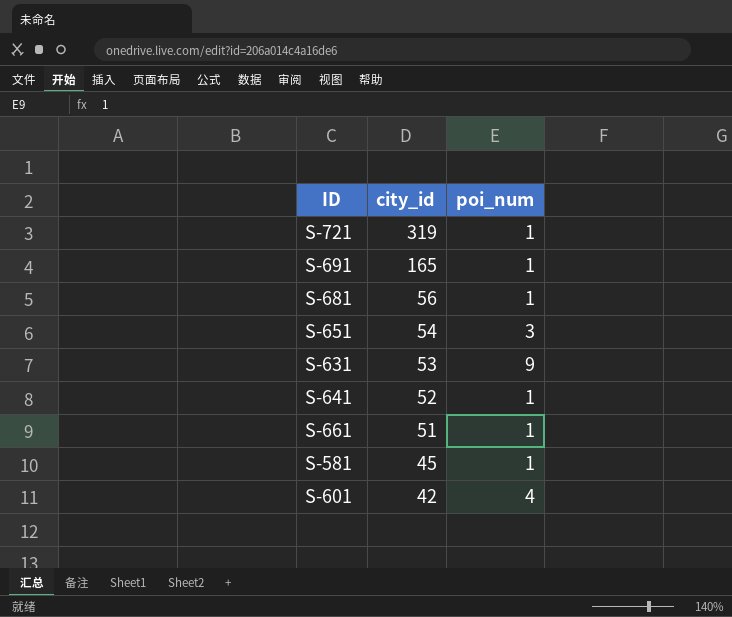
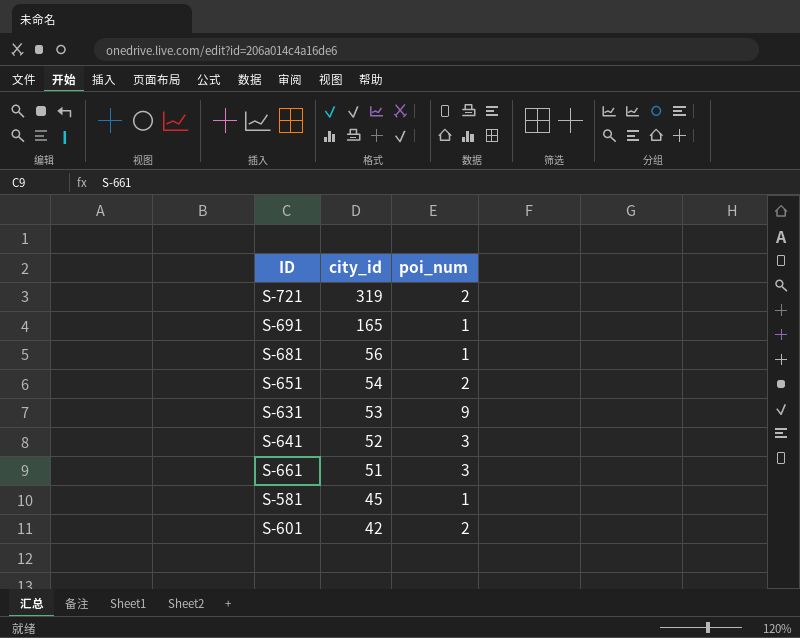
S-721 | poi_num: 1 -> 2
S-651 | poi_num: 3 -> 2
S-641 | poi_num: 1 -> 3
S-661 | poi_num: 1 -> 3
S-601 | poi_num: 4 -> 2

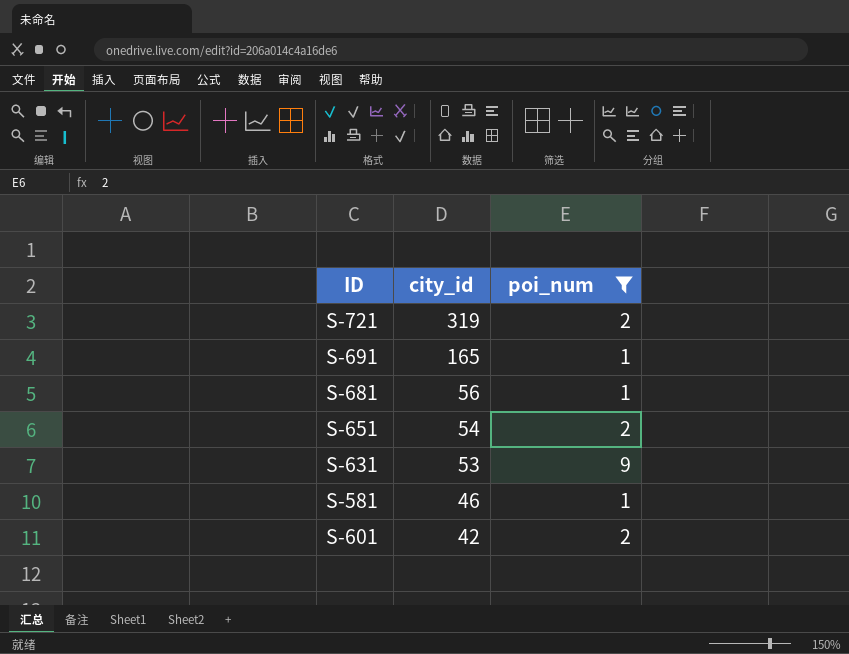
filter: none -> poi_num != 3
S-581 | city_id: 45 -> 46

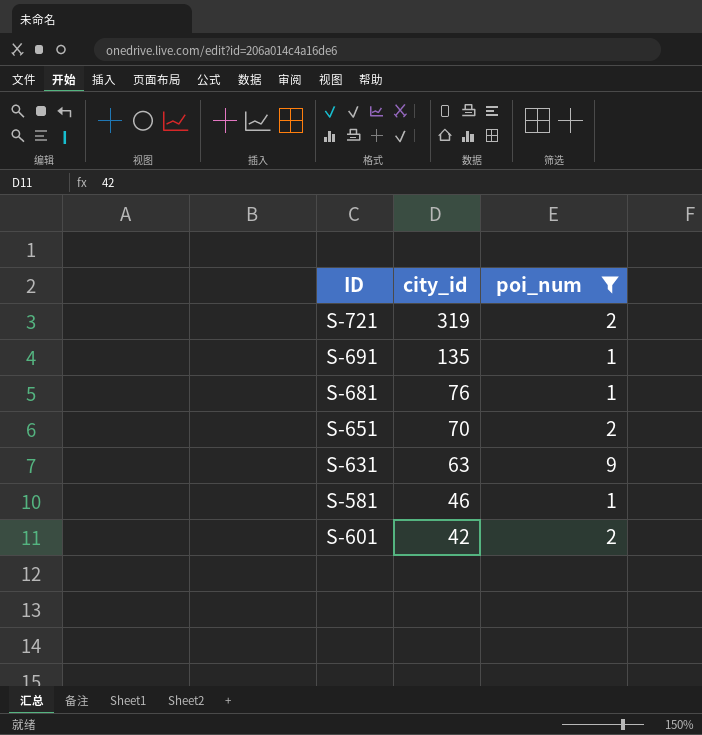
S-691 | city_id: 165 -> 135
S-681 | city_id: 56 -> 76
S-651 | city_id: 54 -> 70
S-631 | city_id: 53 -> 63

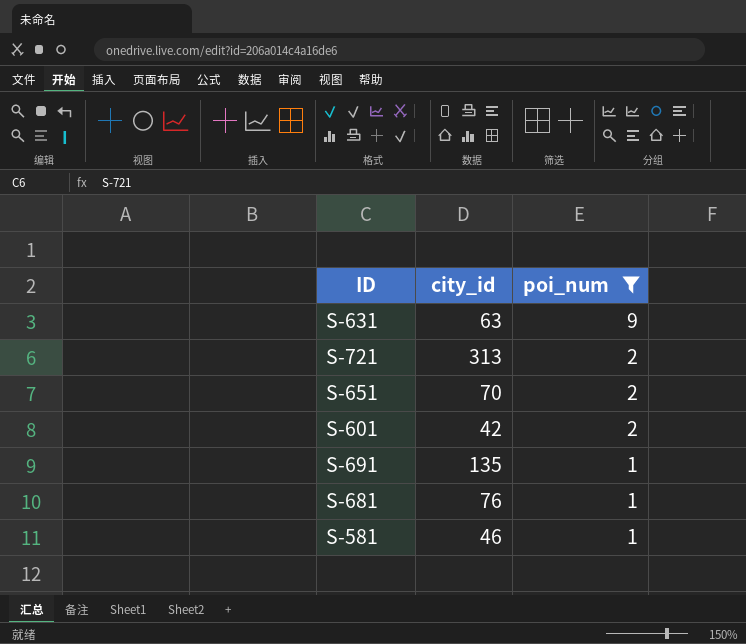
row order: city_id descending -> poi_num descending
S-721 | city_id: 319 -> 313

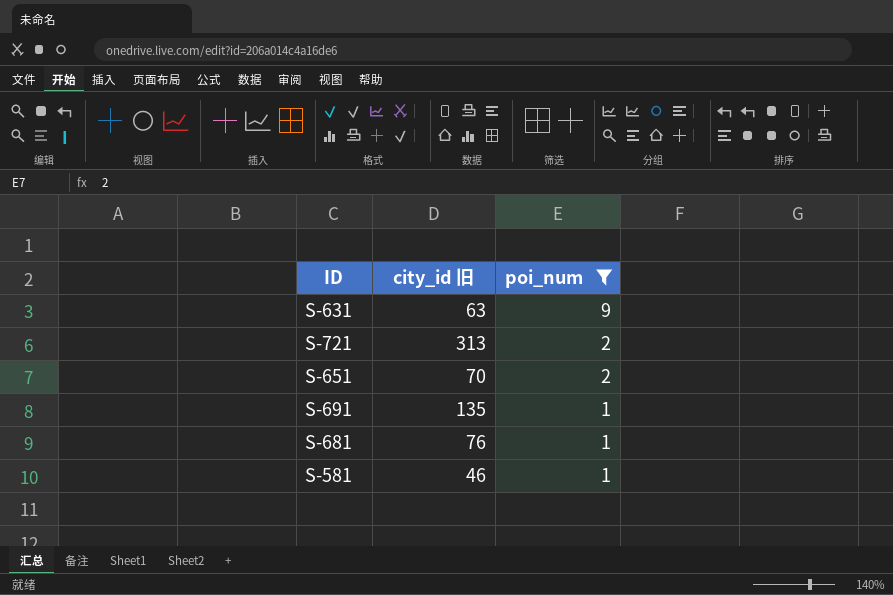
column name: city_id -> city_id 旧
row S-601: 42 | 2 -> none

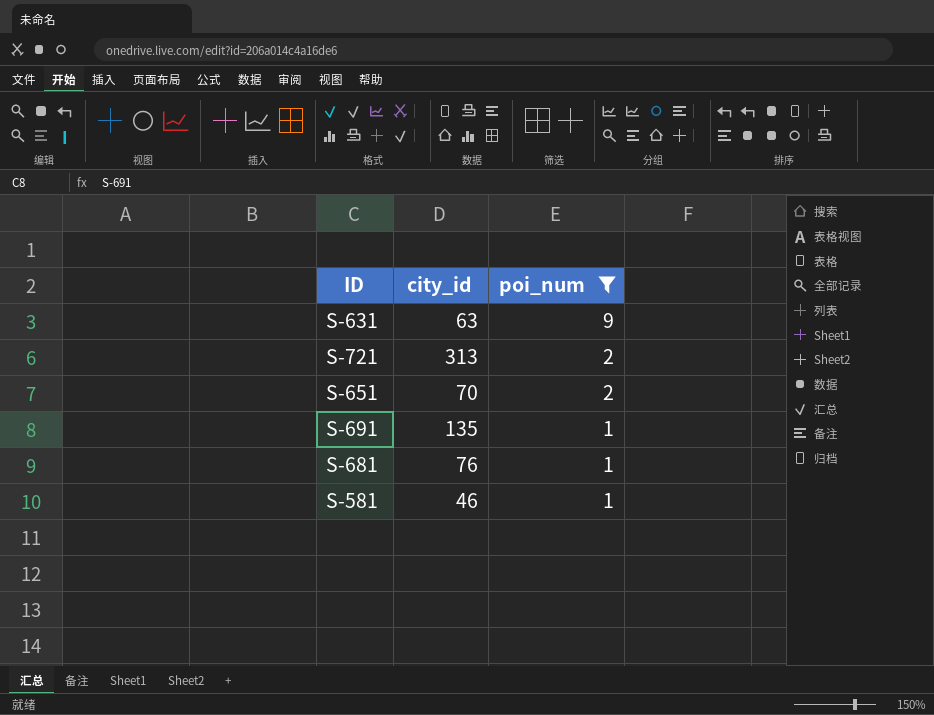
column name: city_id 旧 -> city_id

